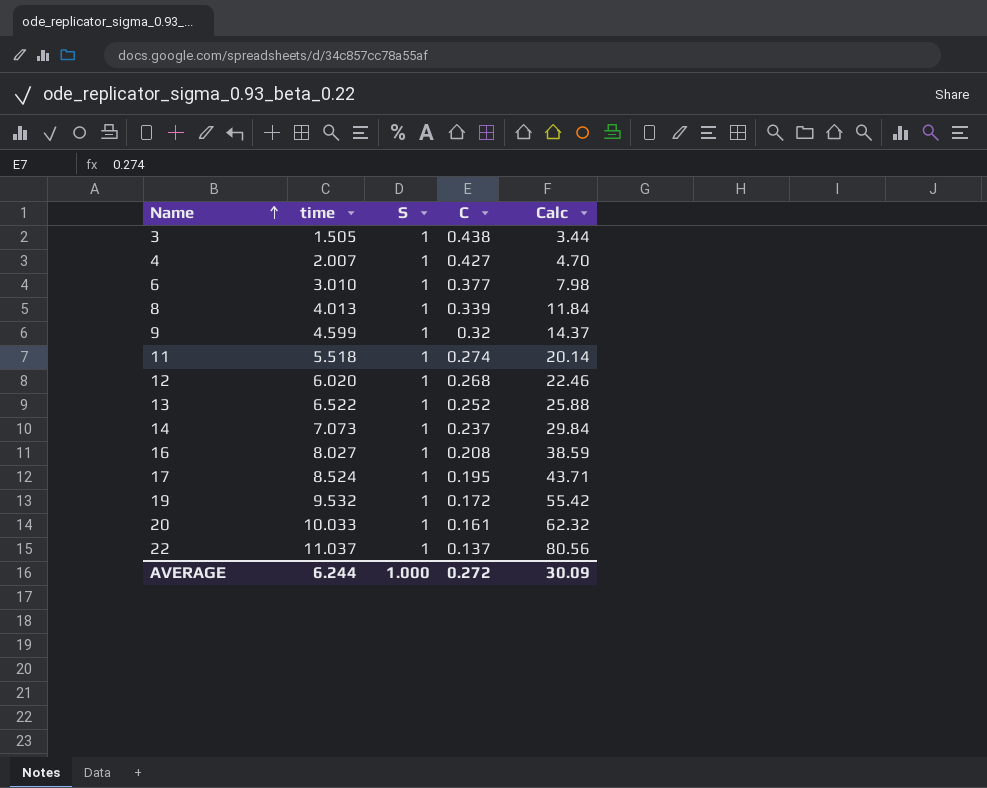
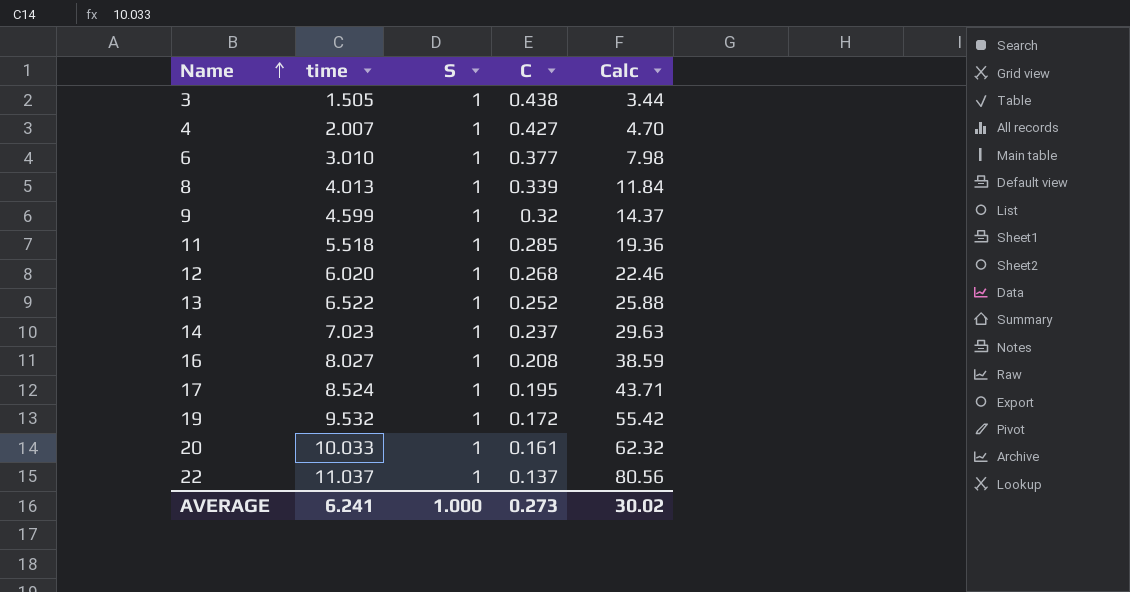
11 | C: 0.274 -> 0.285
11 | Calc: 20.14 -> 19.36
14 | time: 7.073 -> 7.023
14 | Calc: 29.84 -> 29.63
AVERAGE | time: 6.244 -> 6.241
AVERAGE | C: 0.272 -> 0.273
AVERAGE | Calc: 30.09 -> 30.02

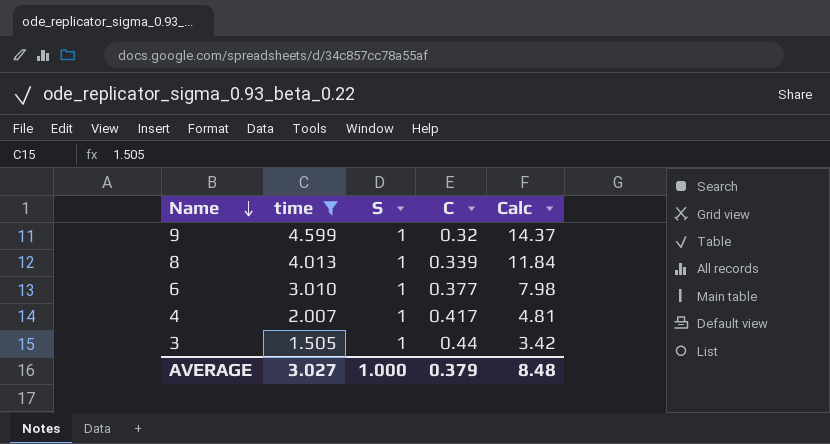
filter: none -> time <= 4.599
row order: Name ascending -> Name descending
4 | C: 0.427 -> 0.417
4 | Calc: 4.70 -> 4.81
3 | C: 0.438 -> 0.44
3 | Calc: 3.44 -> 3.42
AVERAGE | time: 6.241 -> 3.027
AVERAGE | C: 0.273 -> 0.379
AVERAGE | Calc: 30.02 -> 8.48

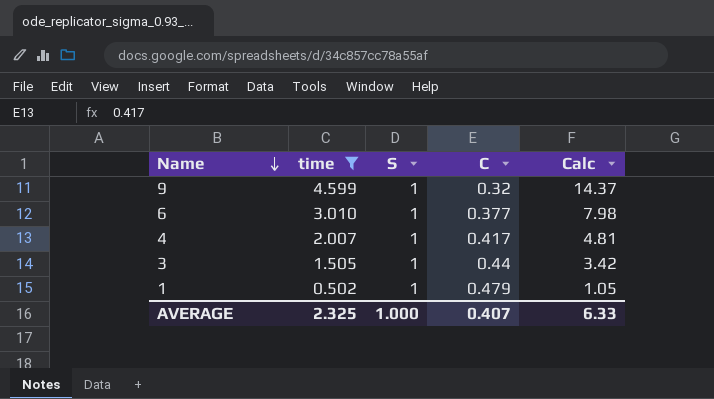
row 8: 4.013 | 1 | 0.339 | 11.84 -> none
row 1: none -> 0.502 | 1 | 0.479 | 1.05
AVERAGE | time: 3.027 -> 2.325
AVERAGE | C: 0.379 -> 0.407
AVERAGE | Calc: 8.48 -> 6.33

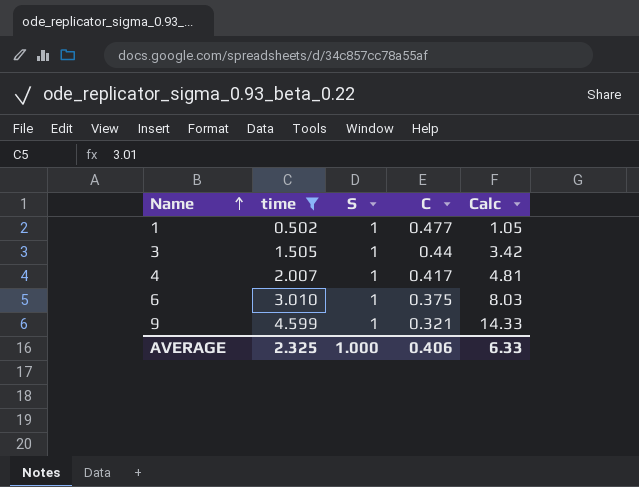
row order: Name descending -> Name ascending
1 | C: 0.479 -> 0.477
6 | C: 0.377 -> 0.375
6 | Calc: 7.98 -> 8.03
9 | C: 0.32 -> 0.321
9 | Calc: 14.37 -> 14.33
AVERAGE | C: 0.407 -> 0.406

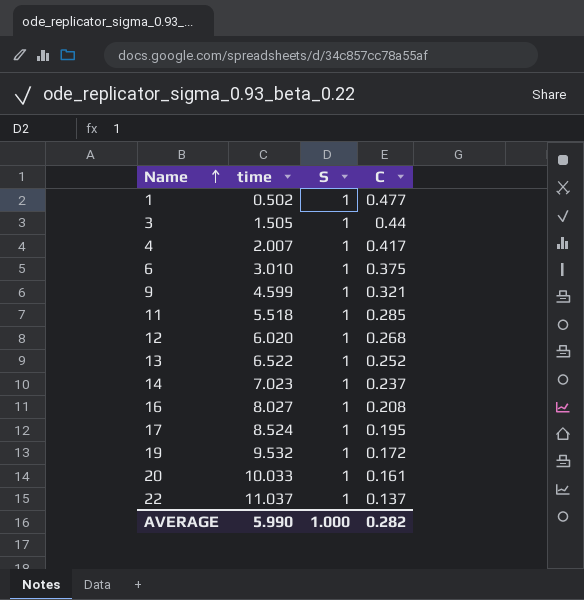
filter: time <= 4.599 -> none
column Calc | formula: [time] / [C] -> none
AVERAGE | time: 2.325 -> 5.990
AVERAGE | C: 0.406 -> 0.282

